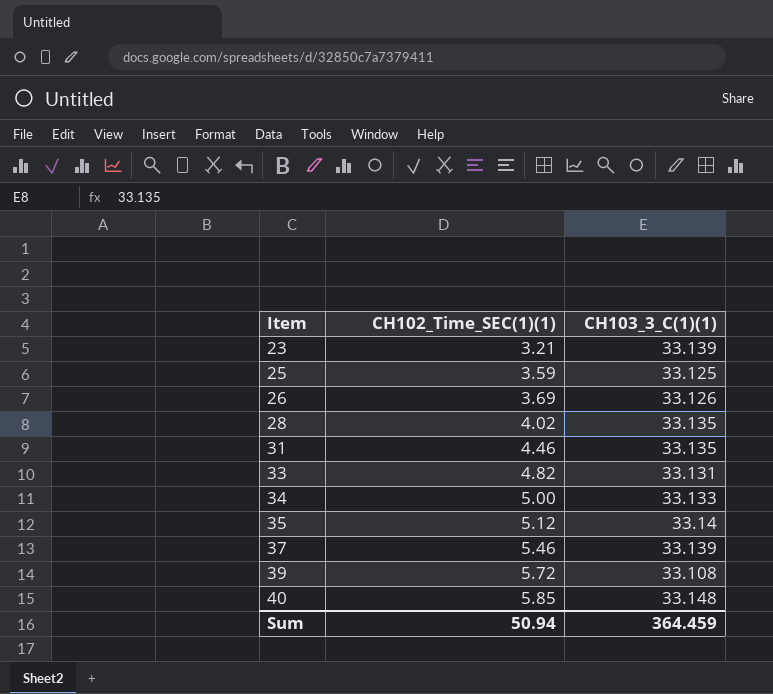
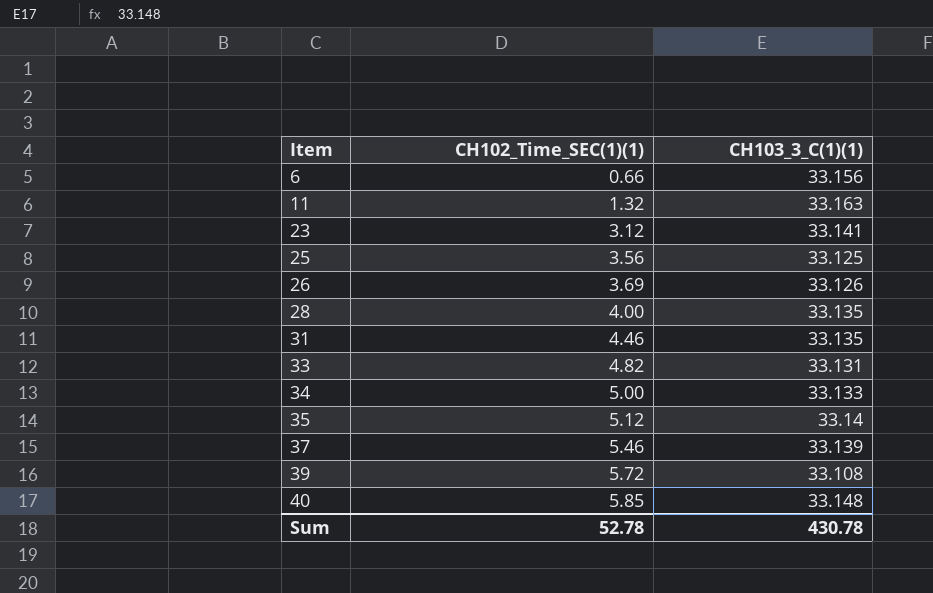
row 6: none -> 0.66 | 33.156
row 11: none -> 1.32 | 33.163
23 | CH102_Time_SEC(1)(1): 3.21 -> 3.12
23 | CH103_3_C(1)(1): 33.139 -> 33.141
25 | CH102_Time_SEC(1)(1): 3.59 -> 3.56
28 | CH102_Time_SEC(1)(1): 4.02 -> 4.00
Sum | CH102_Time_SEC(1)(1): 50.94 -> 52.78
Sum | CH103_3_C(1)(1): 364.459 -> 430.78

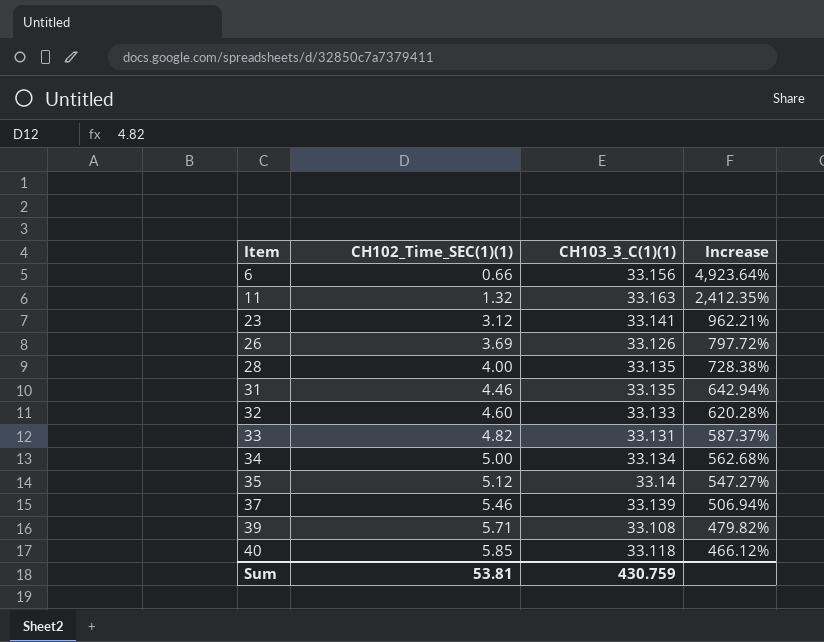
column Increase | formula: none -> ([CH103_3_C(1)(1)] - [CH102_Time_SEC(1)(1)]) / [CH102_Time_SEC(1)(1)]
row 25: 3.56 | 33.125 -> none
row 32: none -> 4.60 | 33.133 | 620.28%
34 | CH103_3_C(1)(1): 33.133 -> 33.134
39 | CH102_Time_SEC(1)(1): 5.72 -> 5.71
40 | CH103_3_C(1)(1): 33.148 -> 33.118
Sum | CH102_Time_SEC(1)(1): 52.78 -> 53.81
Sum | CH103_3_C(1)(1): 430.78 -> 430.759

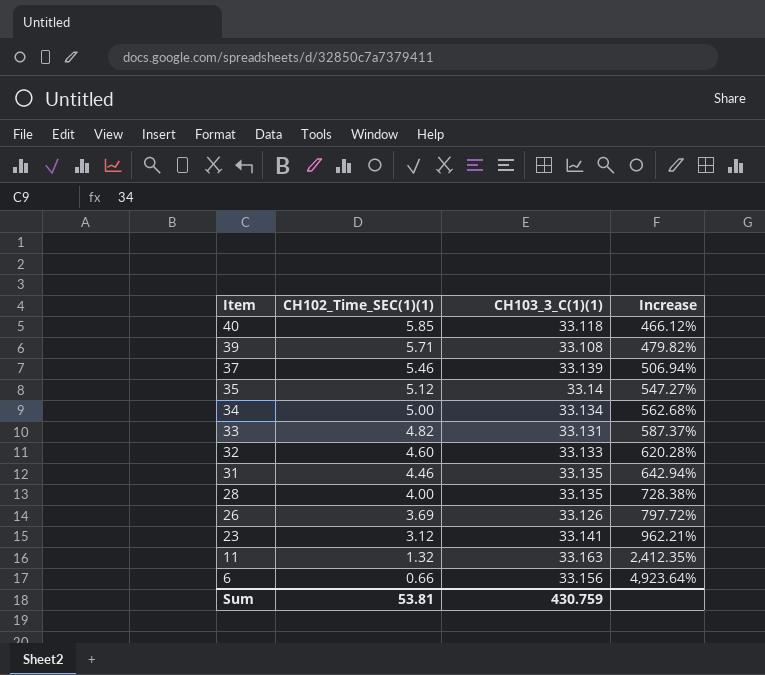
row order: Item ascending -> Item descending

